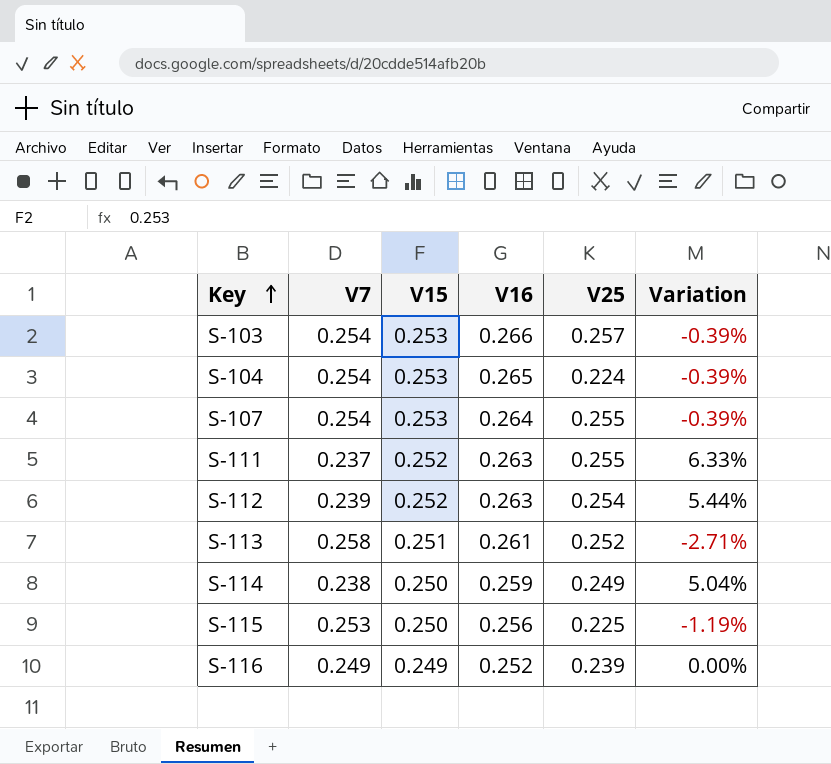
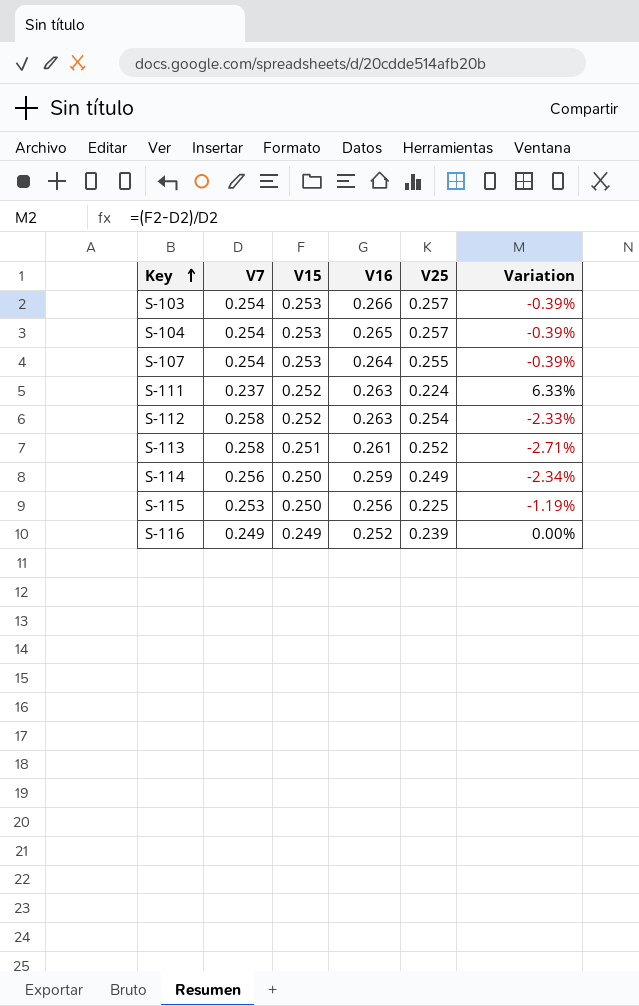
S-104 | V25: 0.224 -> 0.257
S-111 | V25: 0.255 -> 0.224
S-112 | V7: 0.239 -> 0.258
S-112 | Variation: 5.44% -> -2.33%
S-114 | V7: 0.238 -> 0.256
S-114 | Variation: 5.04% -> -2.34%

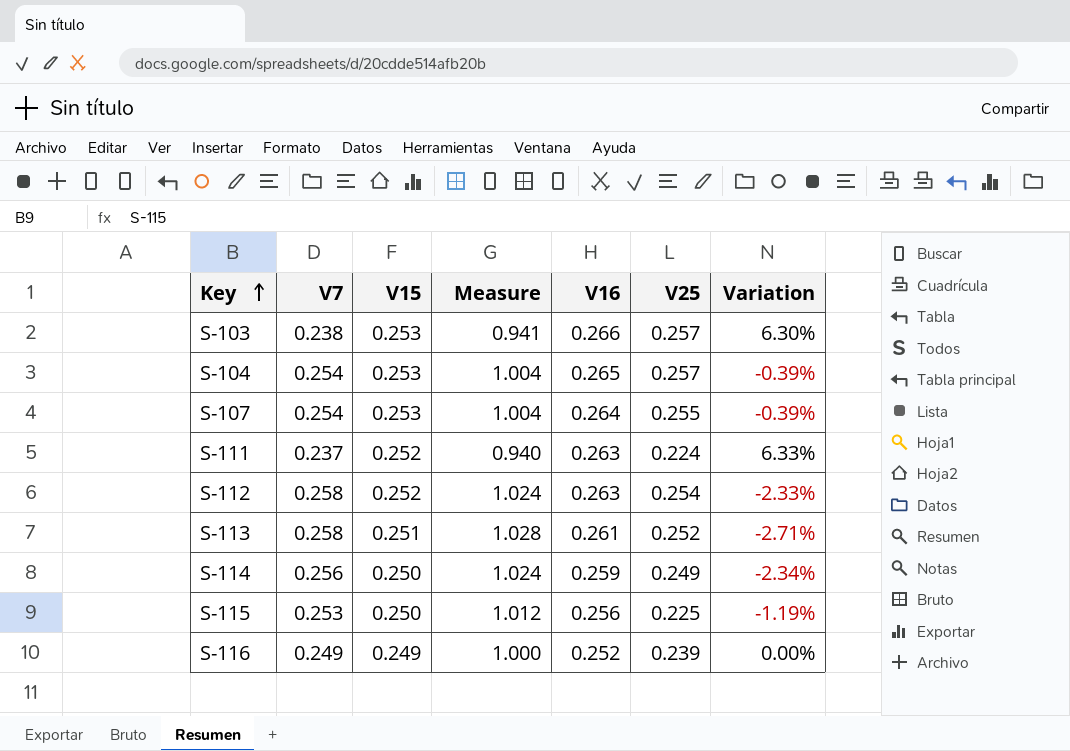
column Measure | formula: none -> [V7] / [V15]
S-103 | V7: 0.254 -> 0.238
S-103 | Variation: -0.39% -> 6.30%

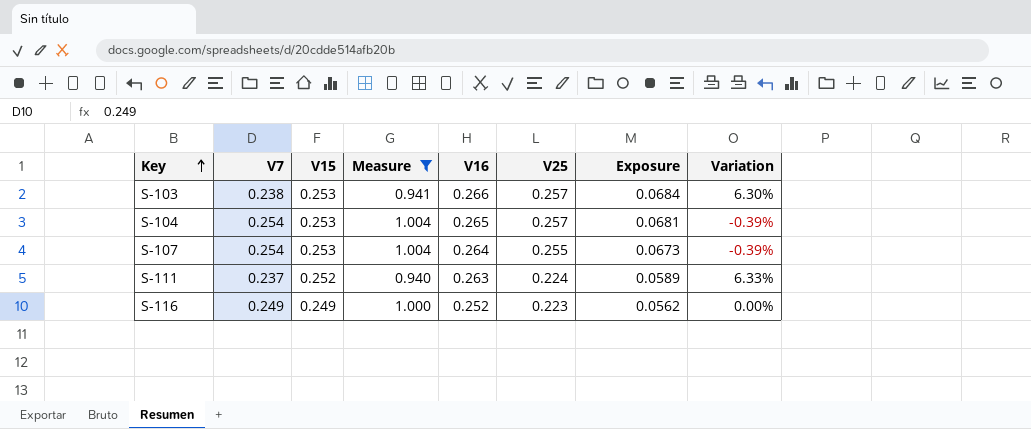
filter: none -> Measure <= 1.004
column Exposure | formula: none -> [V16] * [V25]
S-116 | V25: 0.239 -> 0.223

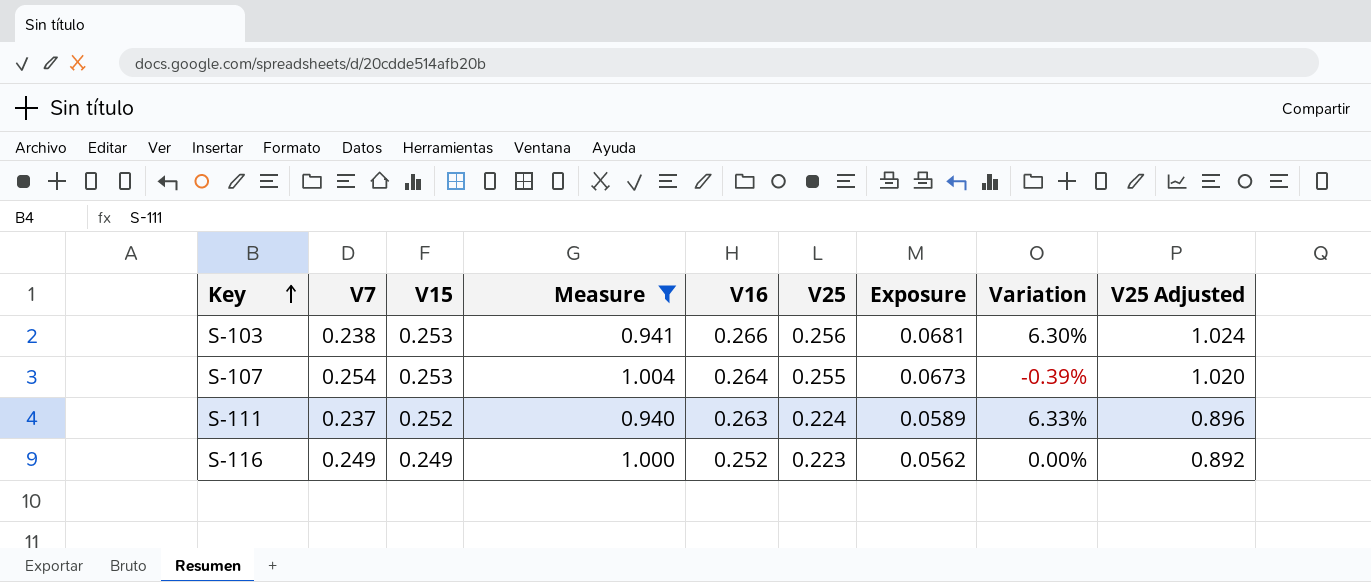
column V25 Adjusted | formula: none -> [V25] * 4
row S-104: 0.254 | 0.253 | 1.004 | 0.265 | 0.257 | 0.0681 | -0.39% -> none
S-103 | V25: 0.257 -> 0.256
S-103 | Exposure: 0.0684 -> 0.0681

